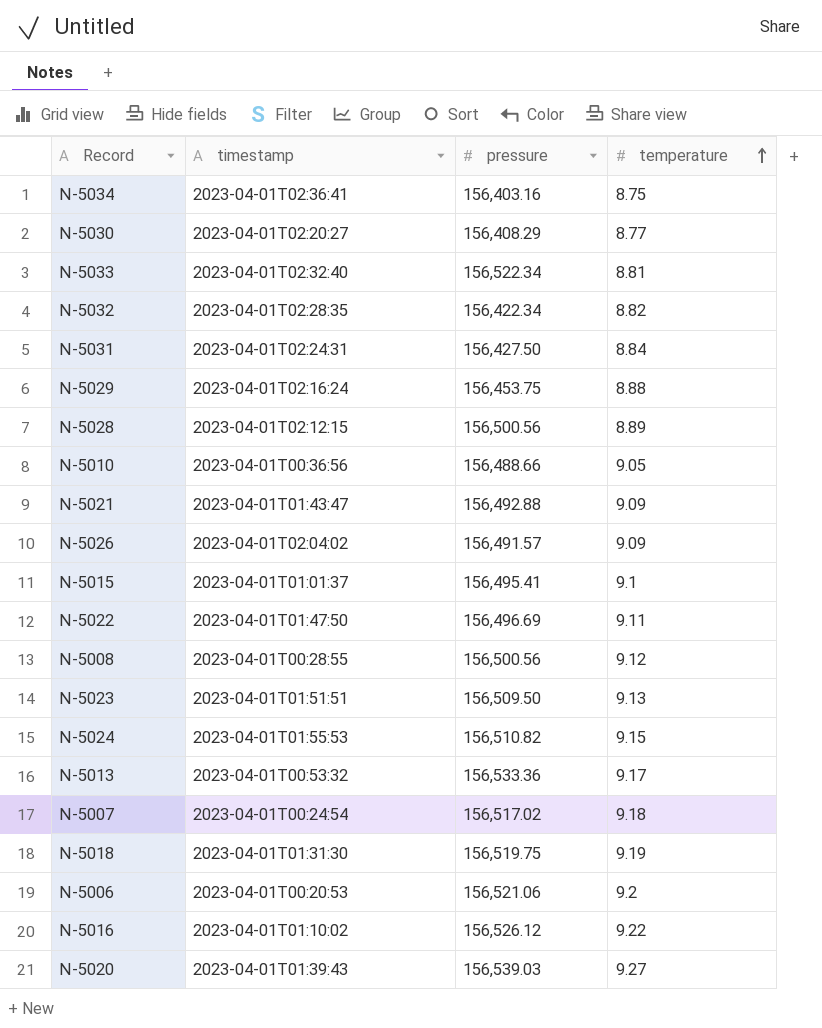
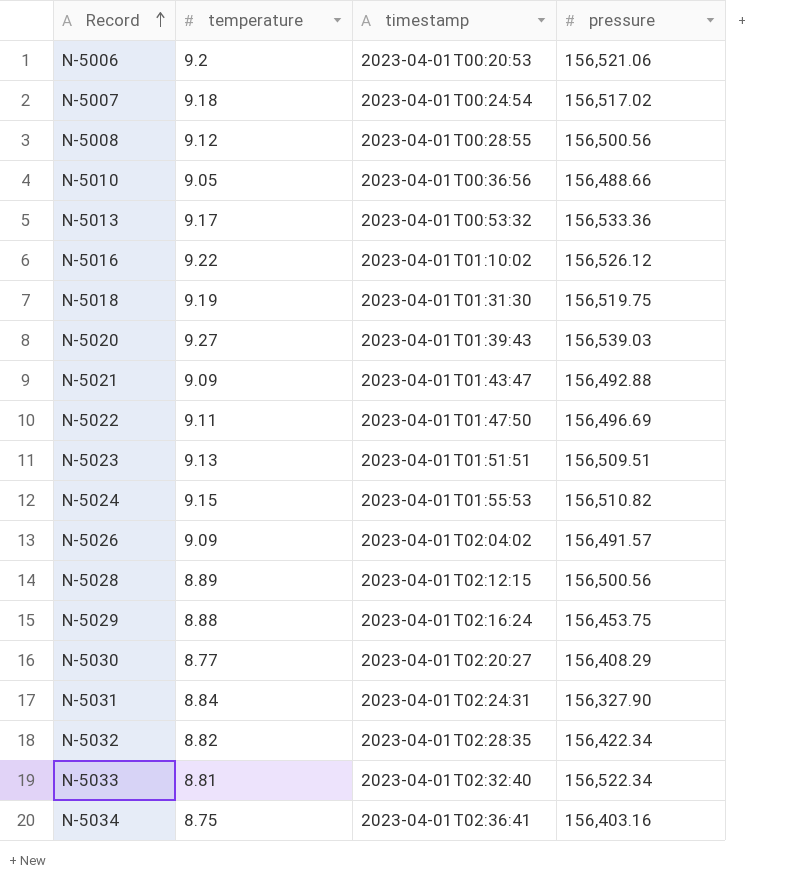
row order: temperature ascending -> Record ascending
column temperature | position: 4 -> 2
row N-5015: 2023-04-01T01:01:37 | 156,495.41 | 9.1 -> none
N-5023 | pressure: 156,509.50 -> 156,509.51
N-5031 | pressure: 156,427.50 -> 156,327.90

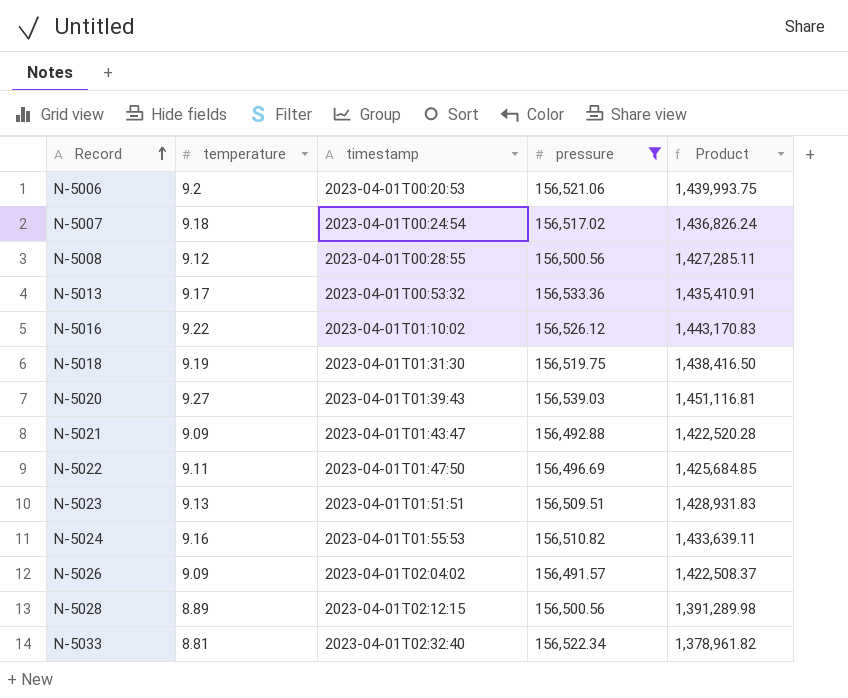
filter: none -> pressure >= 156,491.57
column Product | formula: none -> [temperature] * [pressure]
N-5024 | temperature: 9.15 -> 9.16

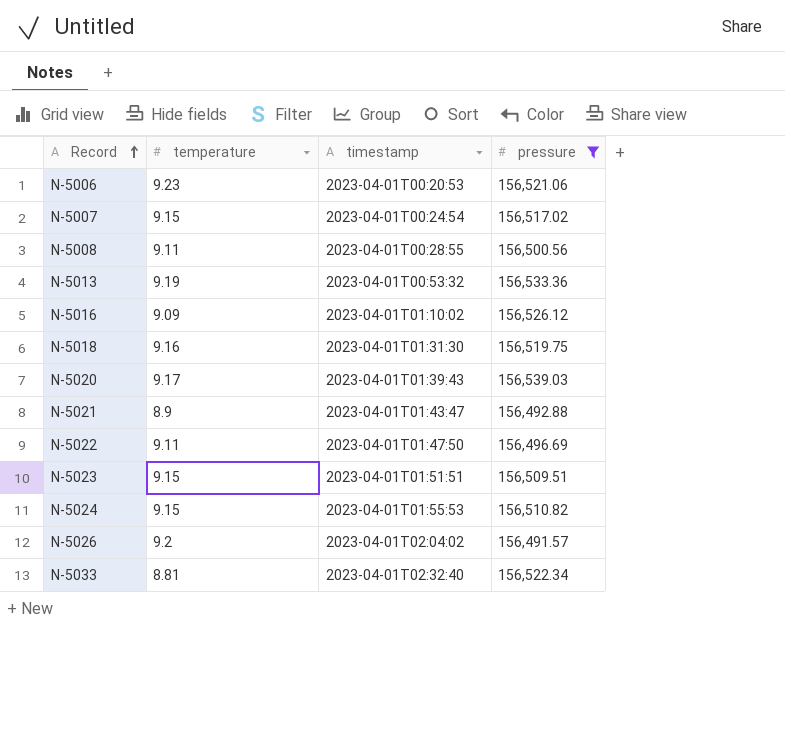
column Product | formula: [temperature] * [pressure] -> none
row N-5028: 8.89 | 2023-04-01T02:12:15 | 156,500.56 | 1,391,289.98 -> none
N-5006 | temperature: 9.2 -> 9.23
N-5007 | temperature: 9.18 -> 9.15
N-5008 | temperature: 9.12 -> 9.11
N-5013 | temperature: 9.17 -> 9.19
N-5016 | temperature: 9.22 -> 9.09
N-5018 | temperature: 9.19 -> 9.16
N-5020 | temperature: 9.27 -> 9.17
N-5021 | temperature: 9.09 -> 8.9
N-5023 | temperature: 9.13 -> 9.15
N-5024 | temperature: 9.16 -> 9.15
N-5026 | temperature: 9.09 -> 9.2

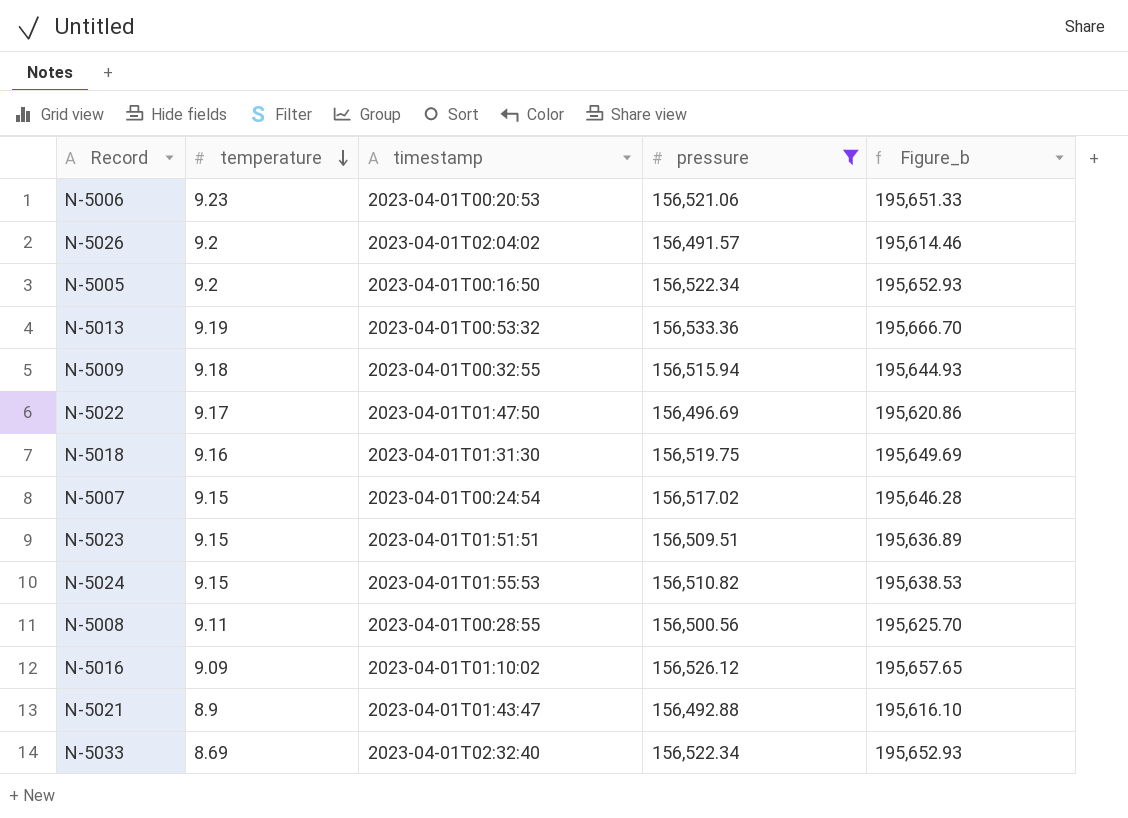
row order: Record ascending -> temperature descending
column Figure_b | formula: none -> [pressure] * 1.25
row N-5020: 9.17 | 2023-04-01T01:39:43 | 156,539.03 -> none
row N-5005: none -> 9.2 | 2023-04-01T00:16:50 | 156,522.34 | 195,652.93
row N-5009: none -> 9.18 | 2023-04-01T00:32:55 | 156,515.94 | 195,644.93
N-5022 | temperature: 9.11 -> 9.17
N-5033 | temperature: 8.81 -> 8.69

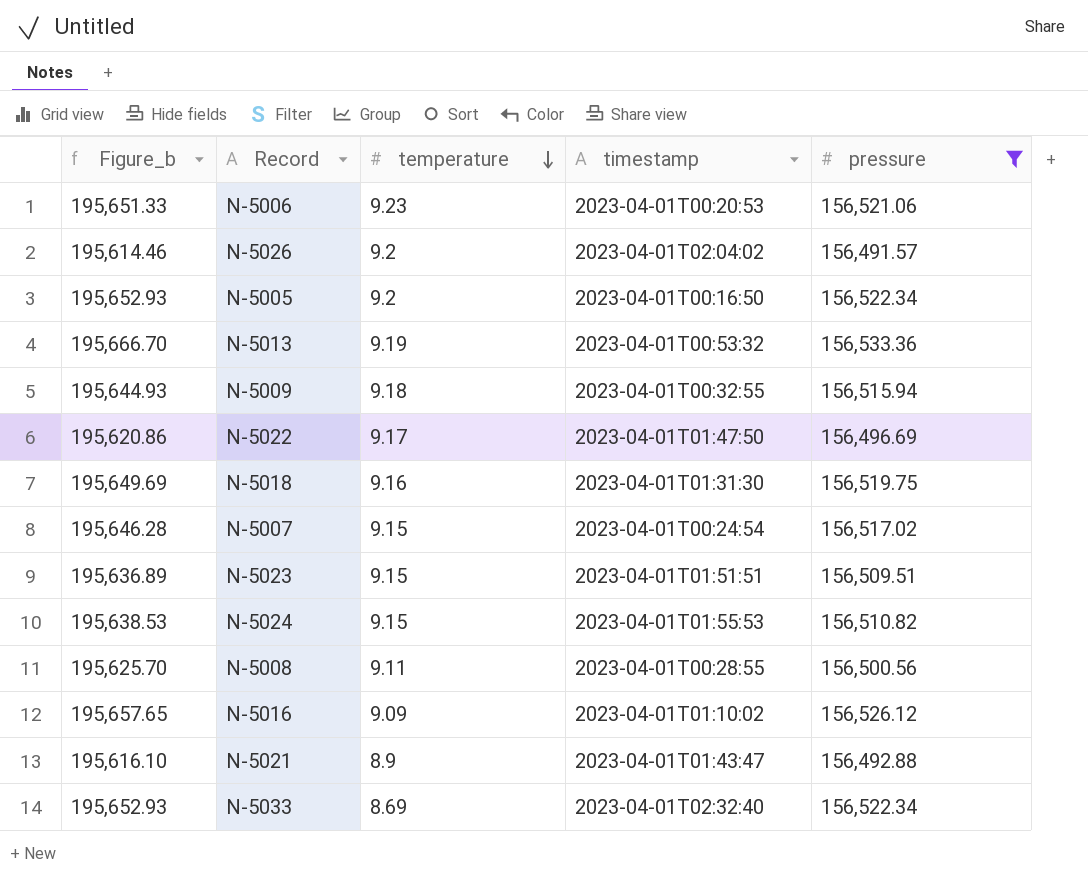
column Figure_b | position: 5 -> 1

